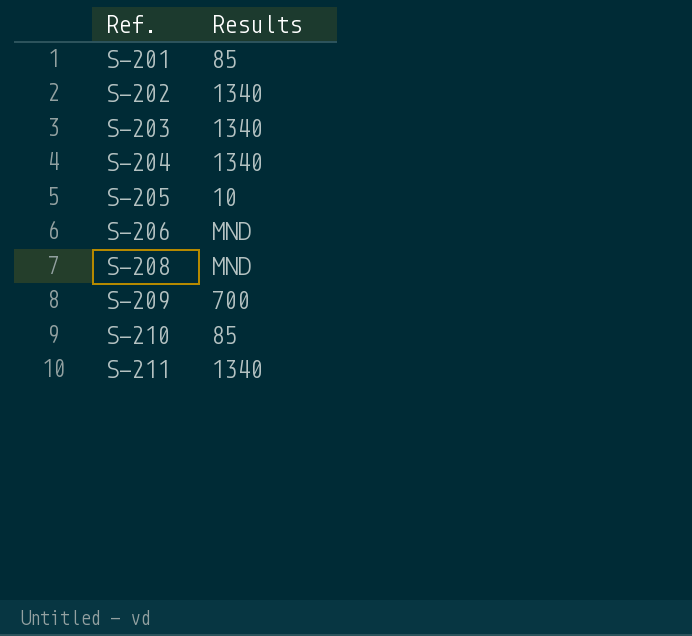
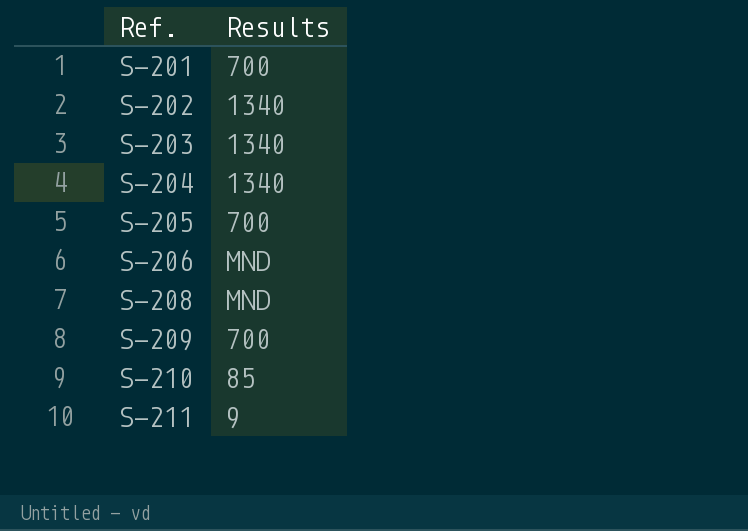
S-201 | Results: 85 -> 700
S-205 | Results: 10 -> 700
S-211 | Results: 1340 -> 9

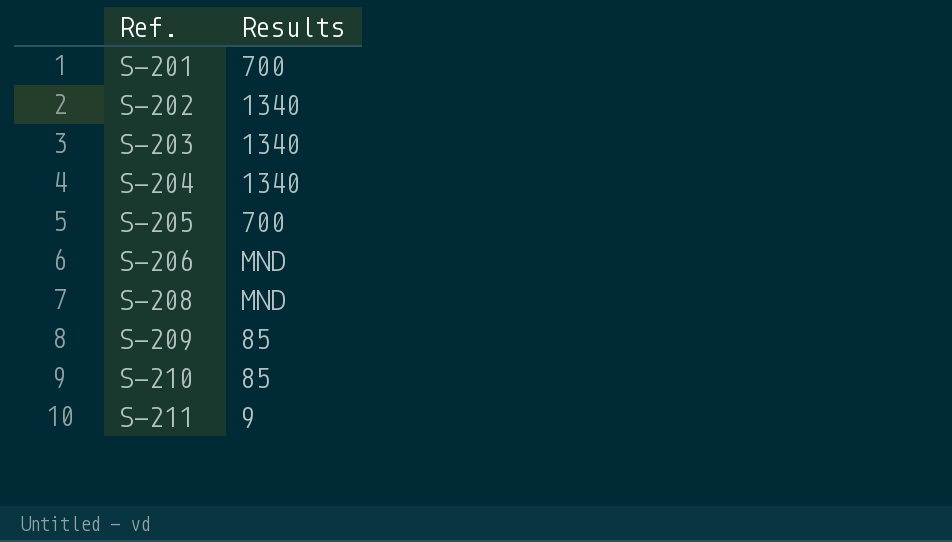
S-209 | Results: 700 -> 85

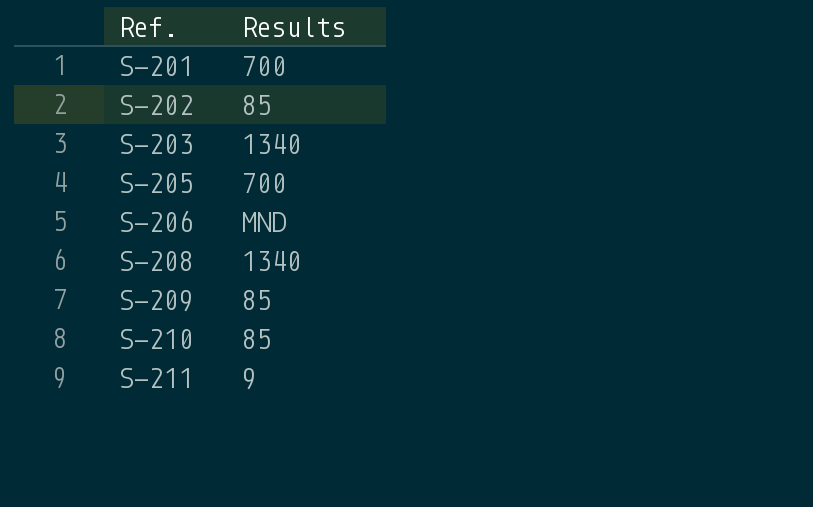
row S-204: 1340 -> none
S-202 | Results: 1340 -> 85
S-208 | Results: MND -> 1340

